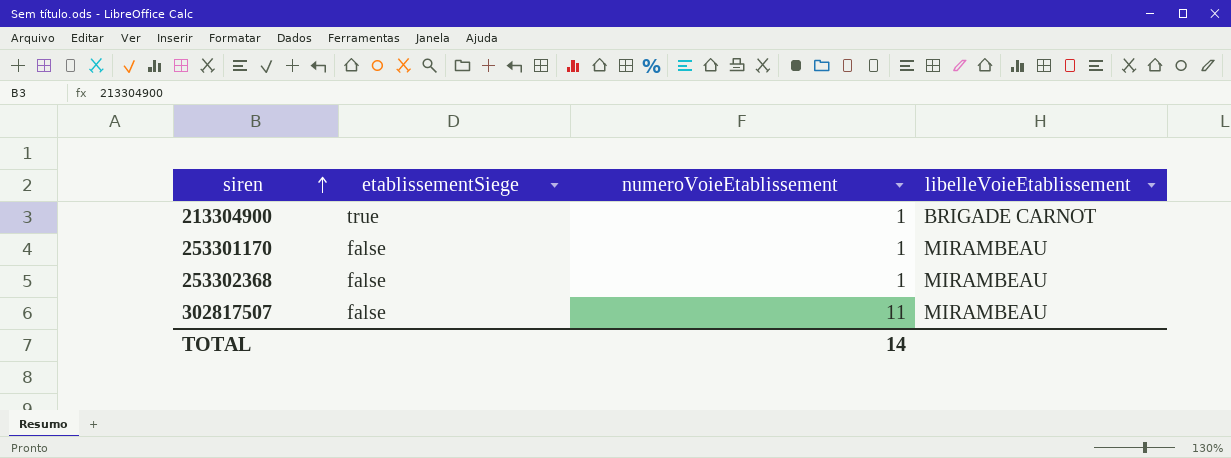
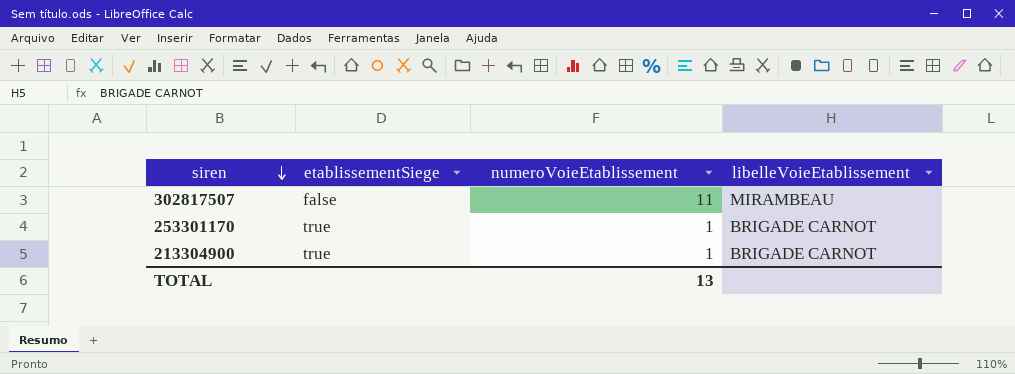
row order: siren ascending -> siren descending
row 253302368: false | 1 | MIRAMBEAU -> none
253301170 | etablissementSiege: false -> true
253301170 | libelleVoieEtablissement: MIRAMBEAU -> BRIGADE CARNOT
TOTAL | numeroVoieEtablissement: 14 -> 13

